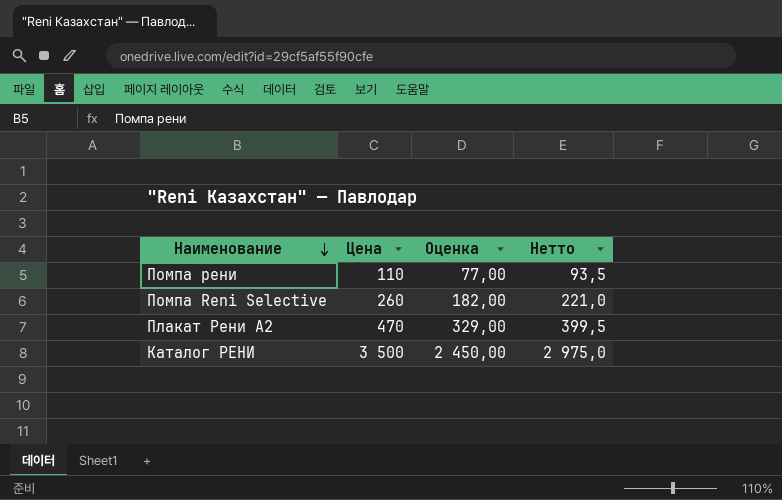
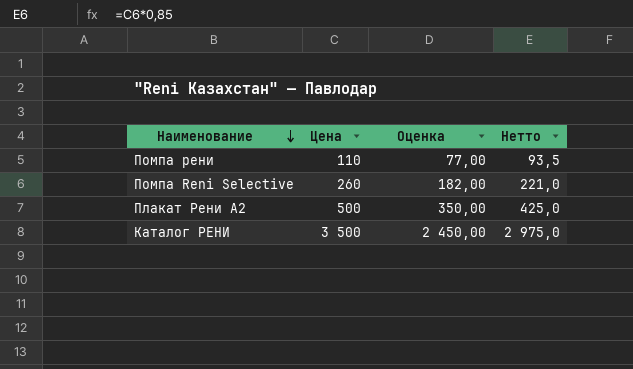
Плакат Рени А2 | Цена: 470 -> 500
Плакат Рени А2 | Оценка: 329,00 -> 350,00
Плакат Рени А2 | Нетто: 399,5 -> 425,0

